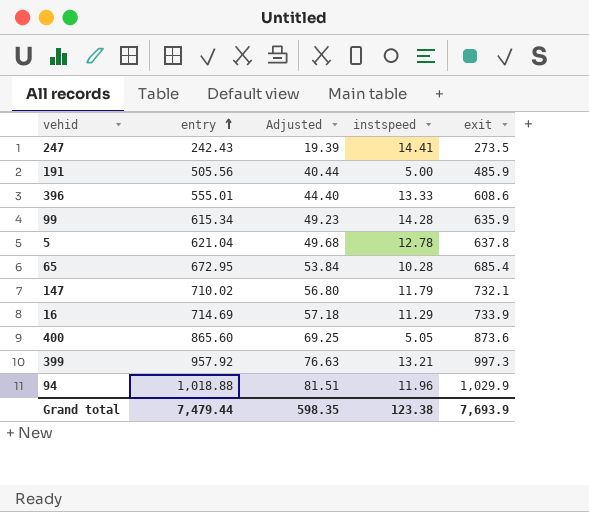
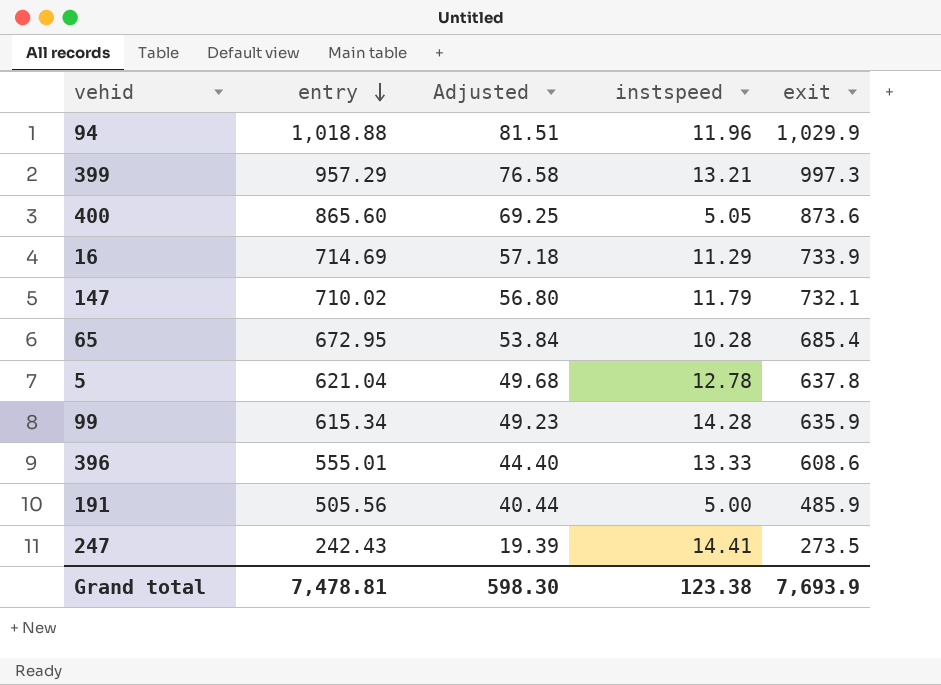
row order: entry ascending -> entry descending
399 | entry: 957.92 -> 957.29
399 | Adjusted: 76.63 -> 76.58
Grand total | entry: 7,479.44 -> 7,478.81
Grand total | Adjusted: 598.35 -> 598.30

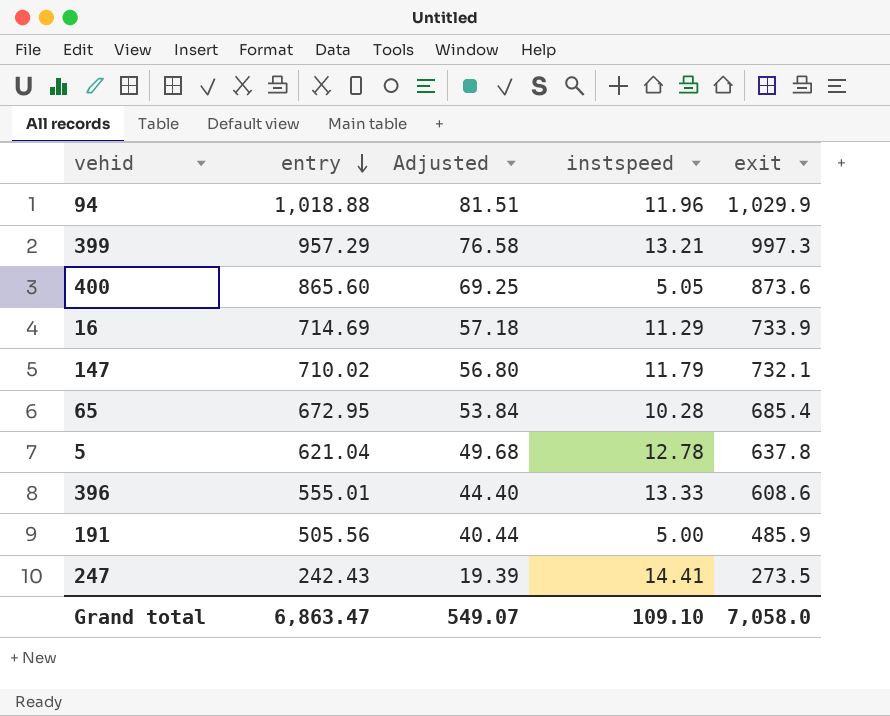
row 99: 615.34 | 49.23 | 14.28 | 635.9 -> none
Grand total | entry: 7,478.81 -> 6,863.47
Grand total | Adjusted: 598.30 -> 549.07
Grand total | instspeed: 123.38 -> 109.10
Grand total | exit: 7,693.9 -> 7,058.0

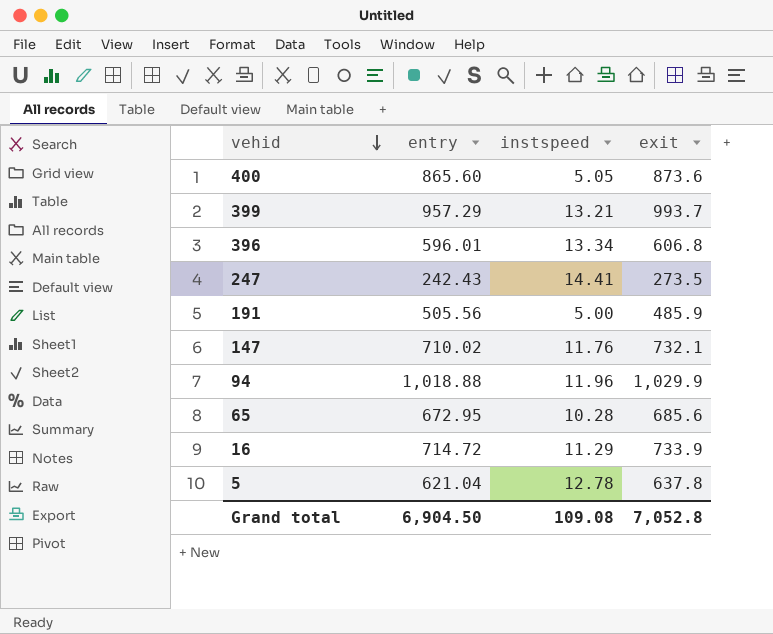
row order: entry descending -> vehid descending
column Adjusted | formula: [entry] * 0.08 -> none
399 | exit: 997.3 -> 993.7
396 | entry: 555.01 -> 596.01
396 | instspeed: 13.33 -> 13.34
396 | exit: 608.6 -> 606.8
147 | instspeed: 11.79 -> 11.76
65 | exit: 685.4 -> 685.6
16 | entry: 714.69 -> 714.72
Grand total | entry: 6,863.47 -> 6,904.50
Grand total | instspeed: 109.10 -> 109.08
Grand total | exit: 7,058.0 -> 7,052.8

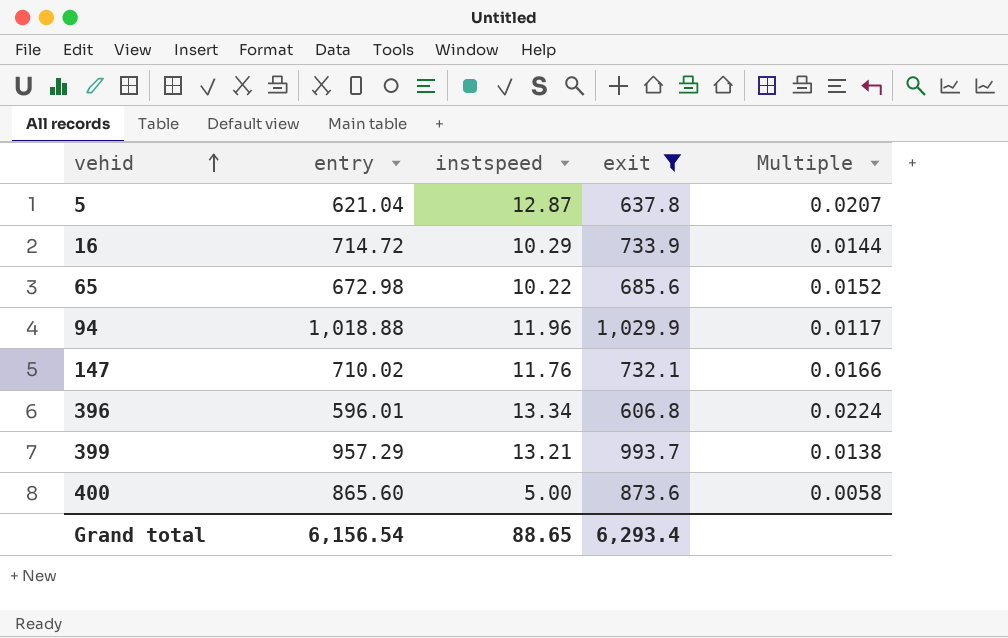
filter: none -> exit >= 606.8
row order: vehid descending -> vehid ascending
column Multiple | formula: none -> [instspeed] / [entry]
5 | instspeed: 12.78 -> 12.87
16 | instspeed: 11.29 -> 10.29
65 | entry: 672.95 -> 672.98
65 | instspeed: 10.28 -> 10.22
400 | instspeed: 5.05 -> 5.00
Grand total | entry: 6,904.50 -> 6,156.54
Grand total | instspeed: 109.08 -> 88.65
Grand total | exit: 7,052.8 -> 6,293.4

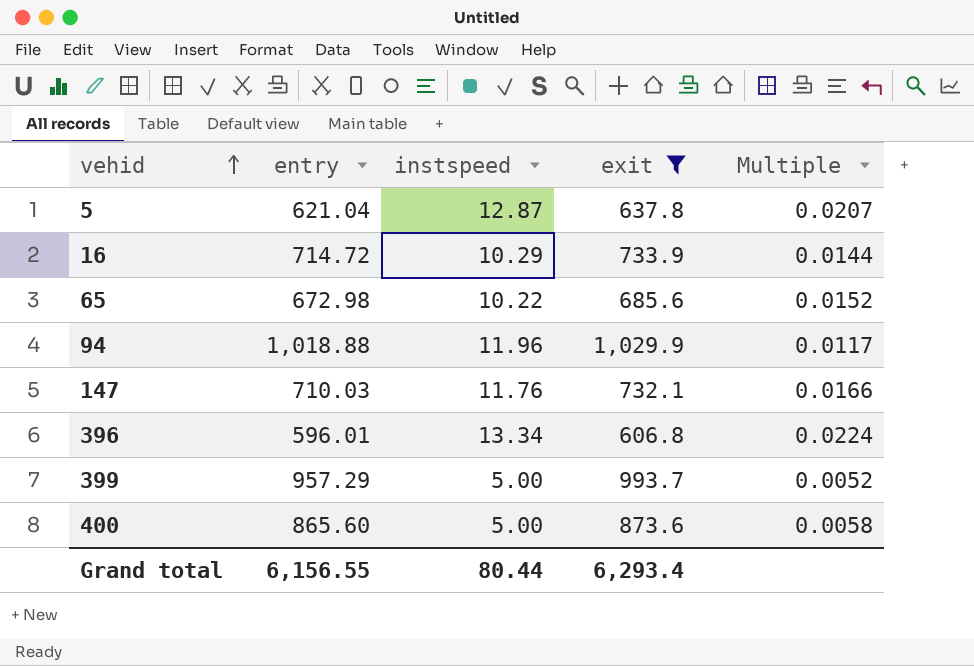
147 | entry: 710.02 -> 710.03
399 | instspeed: 13.21 -> 5.00
399 | Multiple: 0.0138 -> 0.0052
Grand total | entry: 6,156.54 -> 6,156.55
Grand total | instspeed: 88.65 -> 80.44

